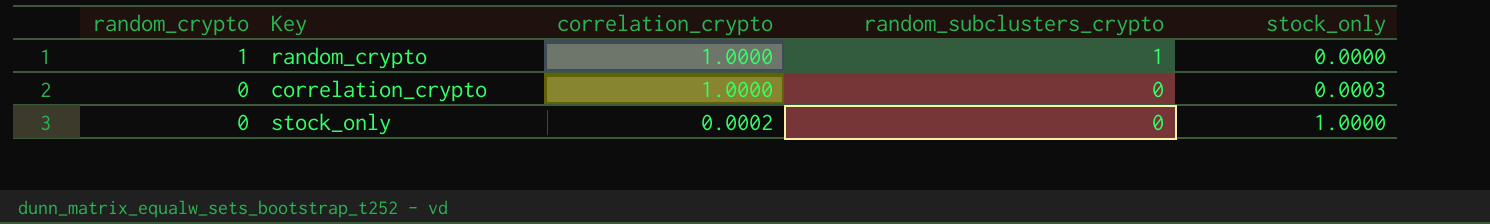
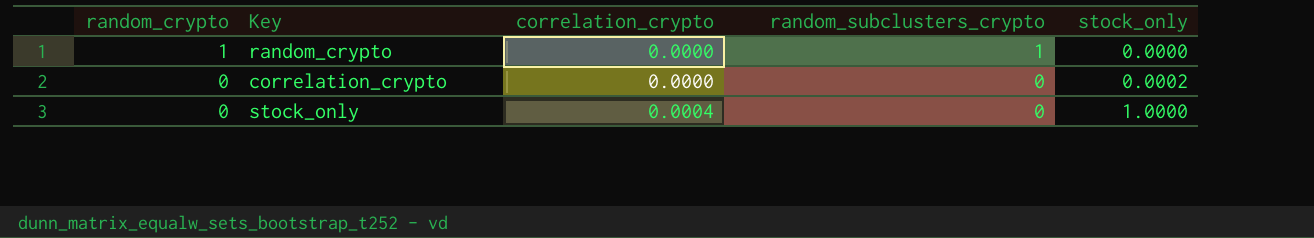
random_crypto | correlation_crypto: 1.0000 -> 0.0000
correlation_crypto | correlation_crypto: 1.0000 -> 0.0000
correlation_crypto | stock_only: 0.0003 -> 0.0002
stock_only | correlation_crypto: 0.0002 -> 0.0004

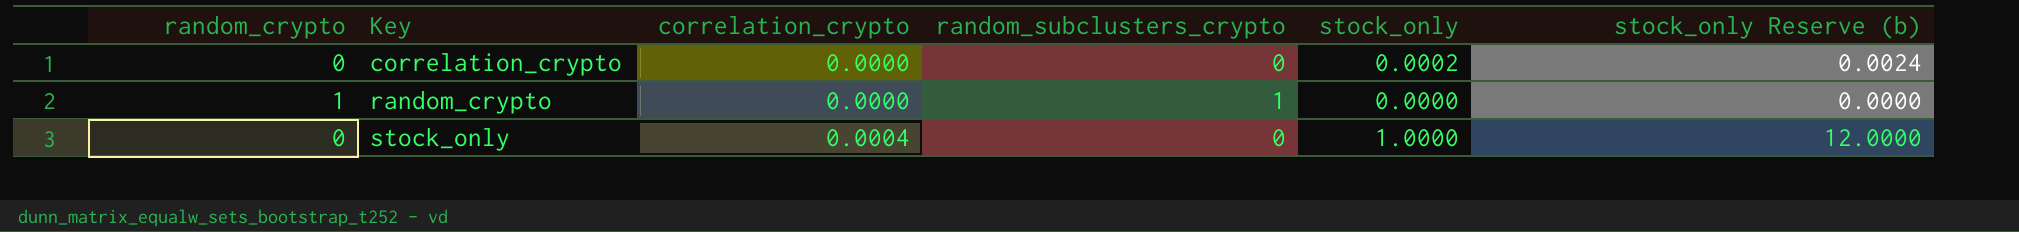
row order: random_crypto descending -> Key ascending
column stock_only Reserve (b) | formula: none -> [stock_only] * 12

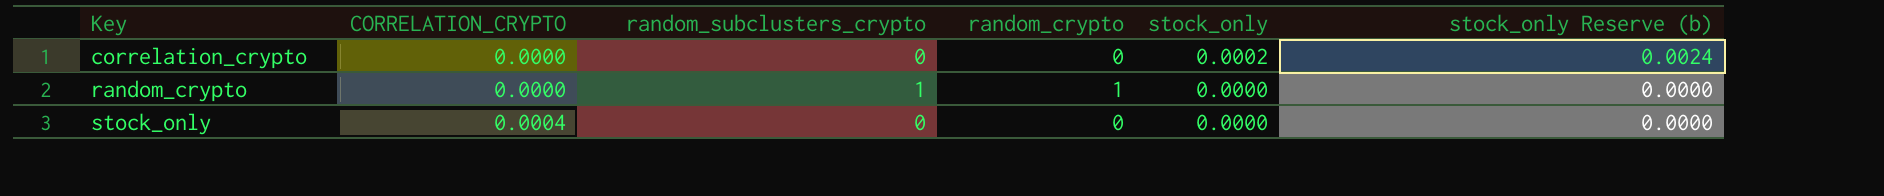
column name: correlation_crypto -> CORRELATION_CRYPTO
column random_crypto | position: 1 -> 4
stock_only | stock_only: 1.0000 -> 0.0000
stock_only | stock_only Reserve (b): 12.0000 -> 0.0000

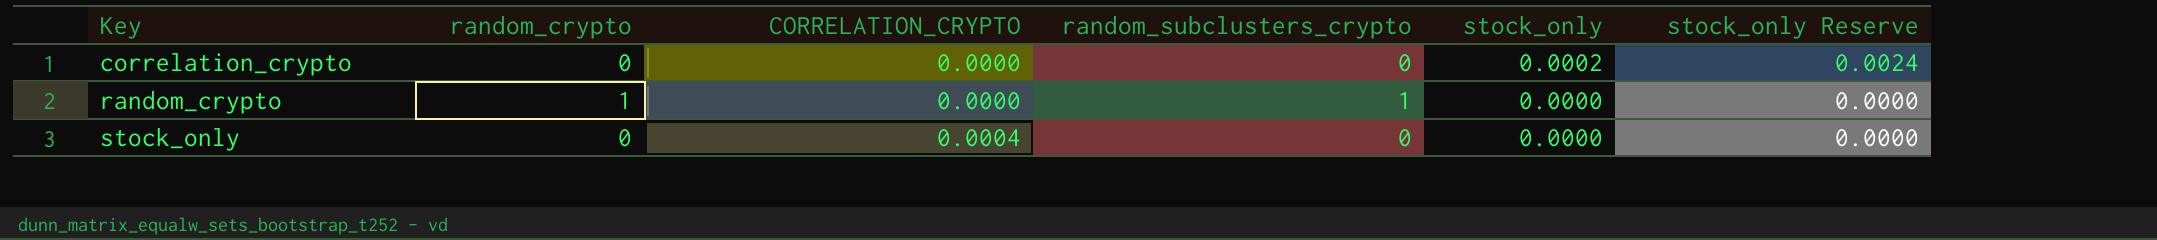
column random_crypto | position: 4 -> 2
column name: stock_only Reserve (b) -> stock_only Reserve

